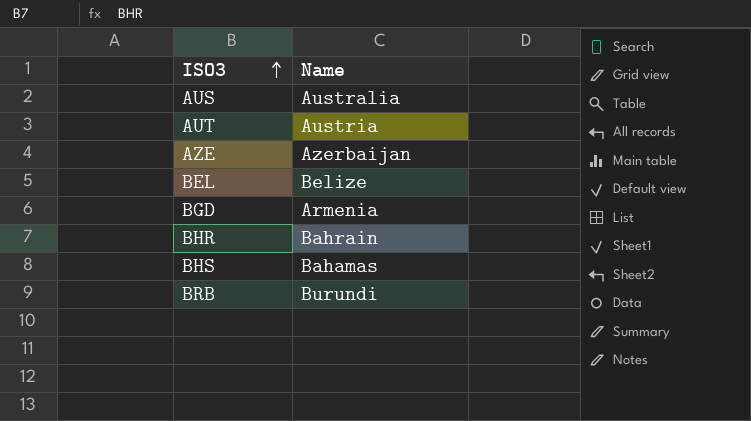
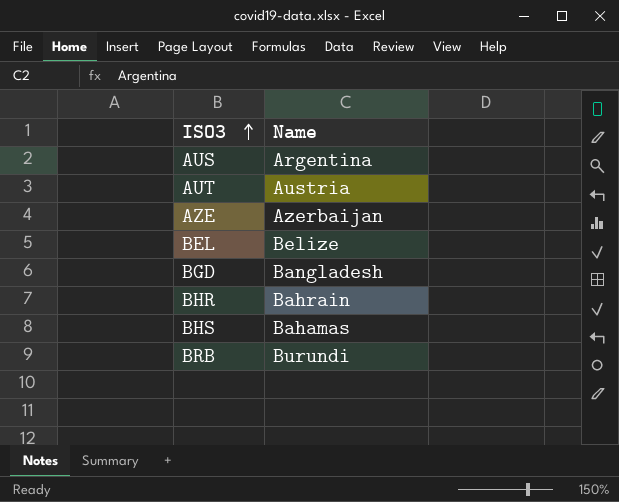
AUS | Name: Australia -> Argentina
BGD | Name: Armenia -> Bangladesh

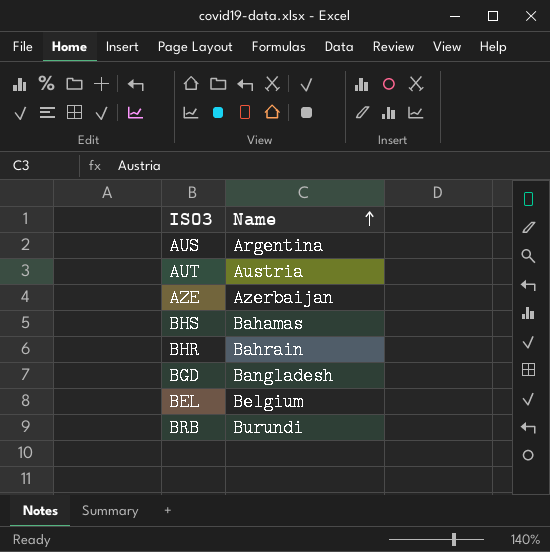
row order: ISO3 ascending -> Name ascending
BEL | Name: Belize -> Belgium

